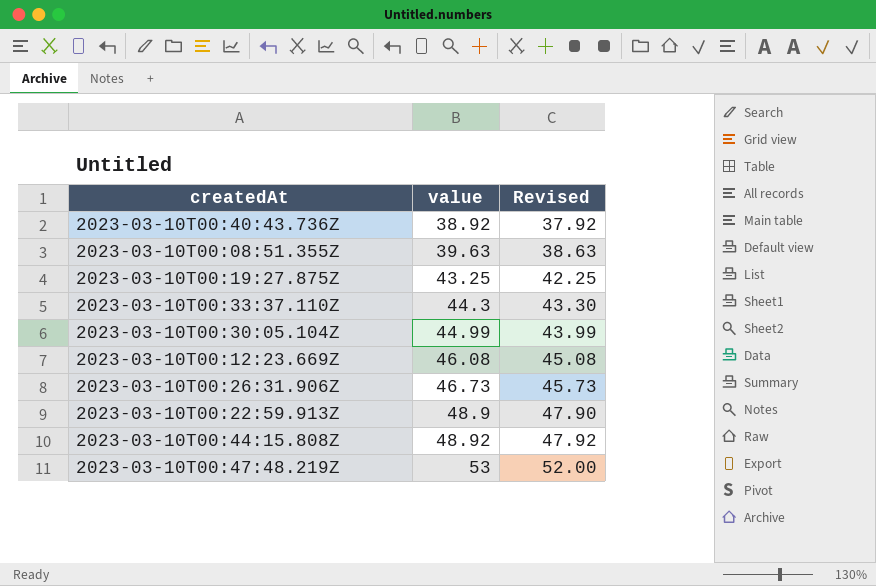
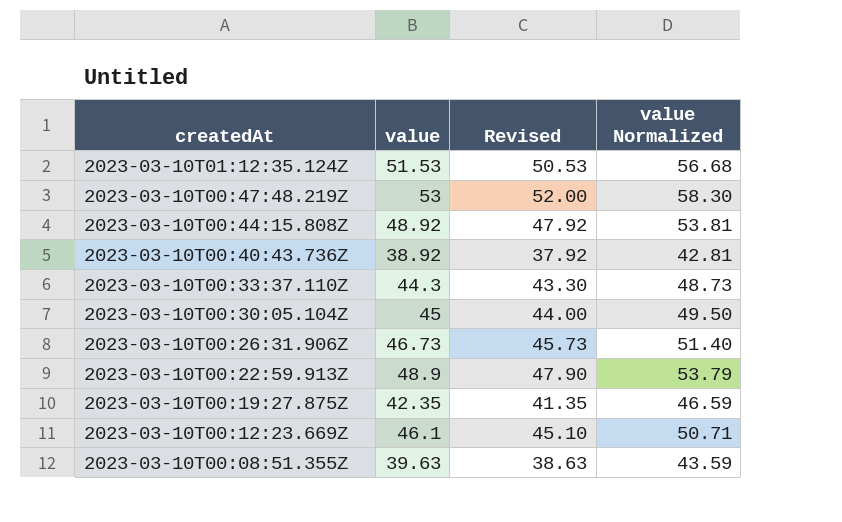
row order: value ascending -> createdAt descending
column value Normalized | formula: none -> [value] * 1.1
row 2023-03-10T01:12:35.124Z: none -> 51.53 | 50.53 | 56.68
2023-03-10T00:30:05.104Z | value: 44.99 -> 45
2023-03-10T00:30:05.104Z | Revised: 43.99 -> 44.00
2023-03-10T00:19:27.875Z | value: 43.25 -> 42.35
2023-03-10T00:19:27.875Z | Revised: 42.25 -> 41.35
2023-03-10T00:12:23.669Z | value: 46.08 -> 46.1
2023-03-10T00:12:23.669Z | Revised: 45.08 -> 45.10

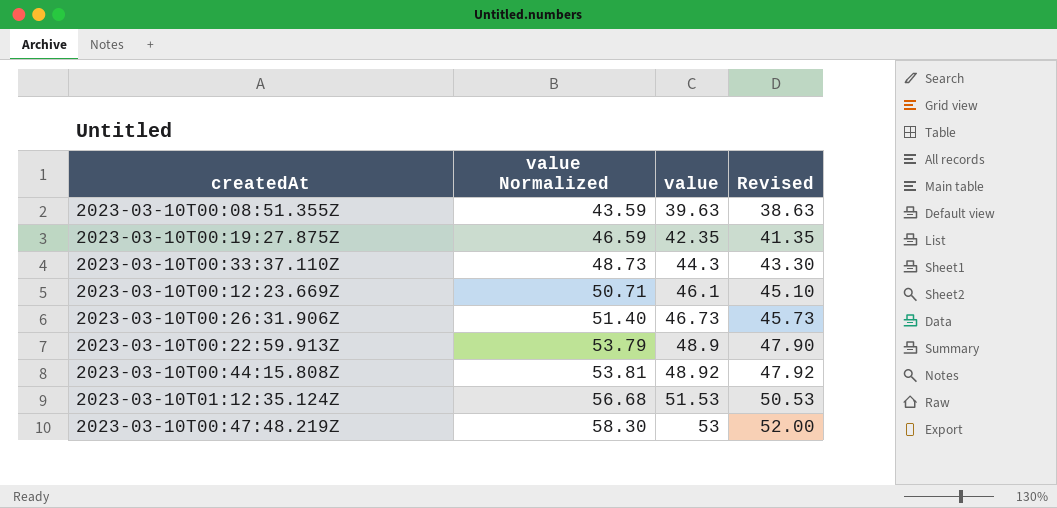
row order: createdAt descending -> value Normalized ascending
column value Normalized | position: 4 -> 2
row 2023-03-10T00:40:43.736Z: 38.92 | 37.92 | 42.81 -> none
row 2023-03-10T00:30:05.104Z: 45 | 44.00 | 49.50 -> none

